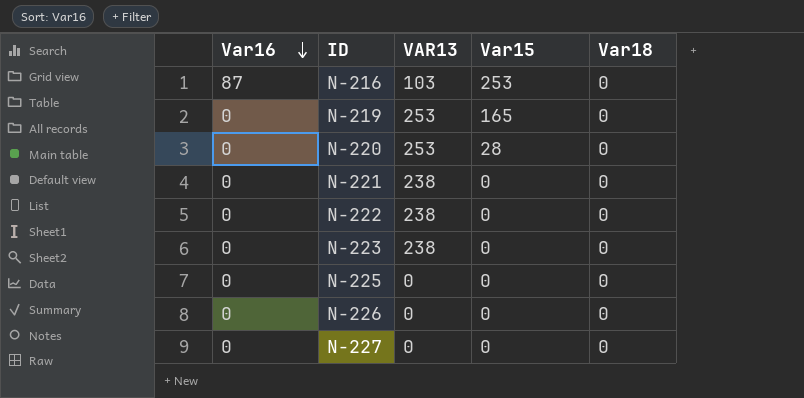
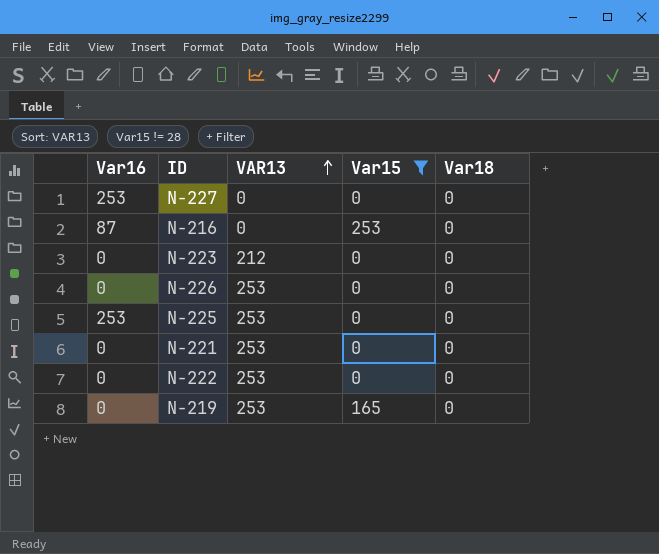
filter: none -> Var15 != 28
row order: Var16 descending -> VAR13 ascending
N-227 | Var16: 0 -> 253
N-216 | VAR13: 103 -> 0
N-223 | VAR13: 238 -> 212
N-226 | VAR13: 0 -> 253
N-225 | Var16: 0 -> 253
N-225 | VAR13: 0 -> 253
N-221 | VAR13: 238 -> 253
N-222 | VAR13: 238 -> 253

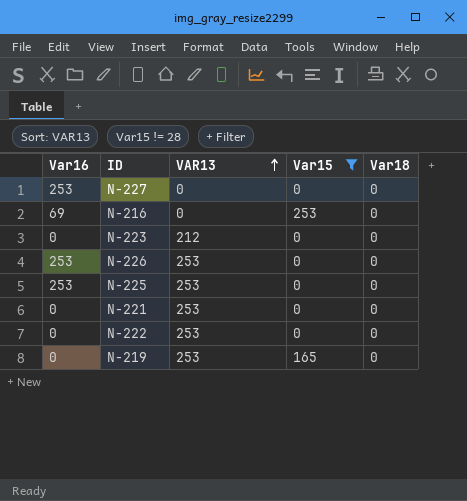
N-216 | Var16: 87 -> 69
N-226 | Var16: 0 -> 253

